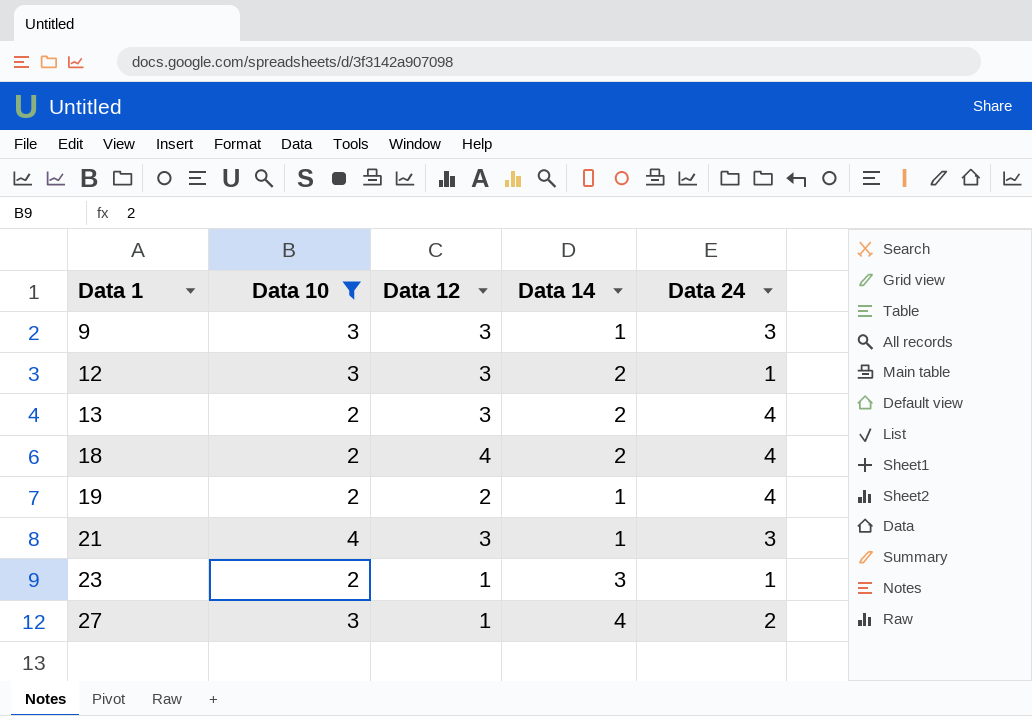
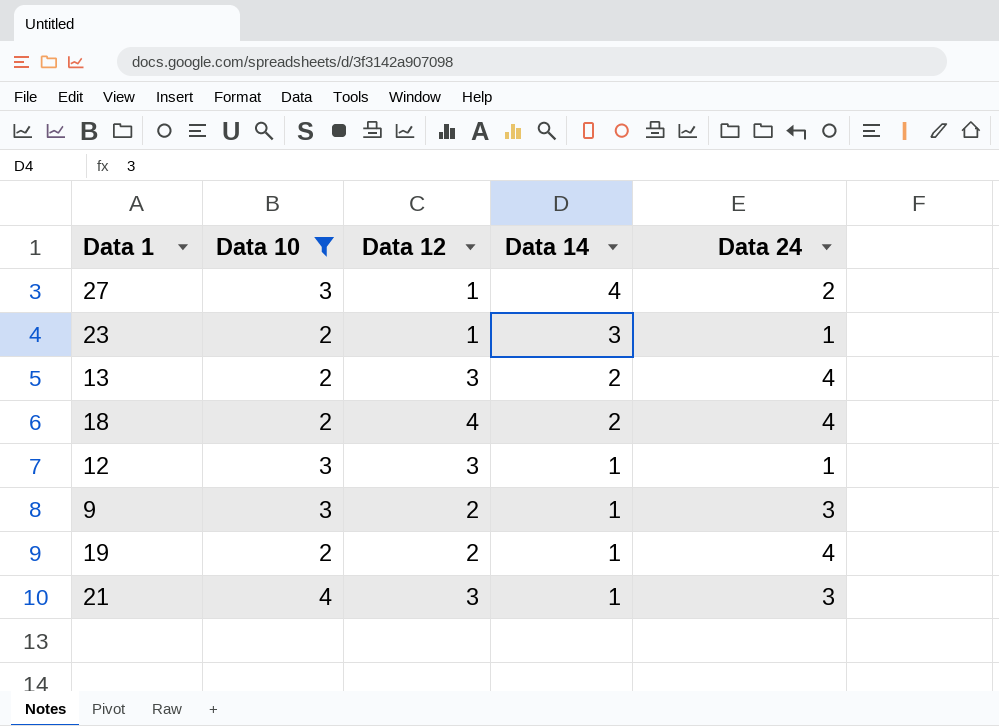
row order: Data 1 ascending -> Data 14 descending
12 | Data 14: 2 -> 1
9 | Data 12: 3 -> 2

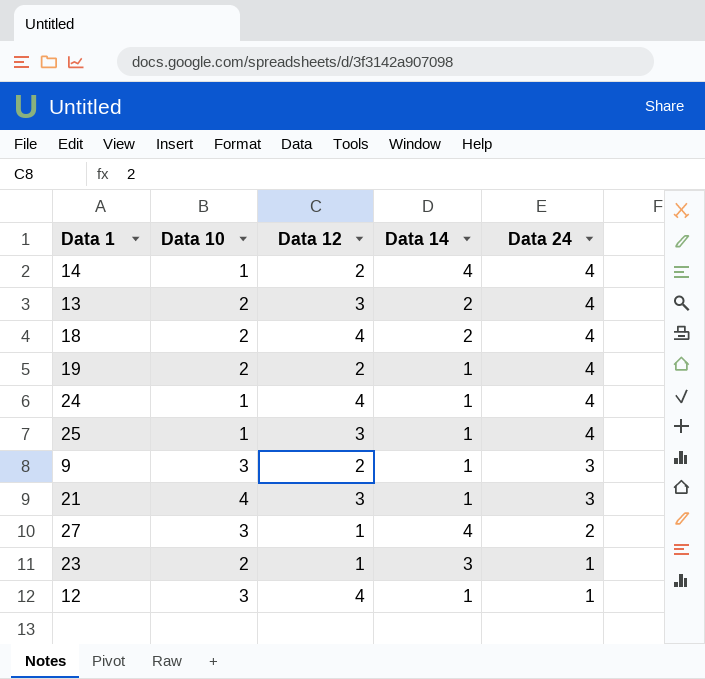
filter: Data 10 != 1 -> none
row order: Data 14 descending -> Data 24 descending
12 | Data 12: 3 -> 4

